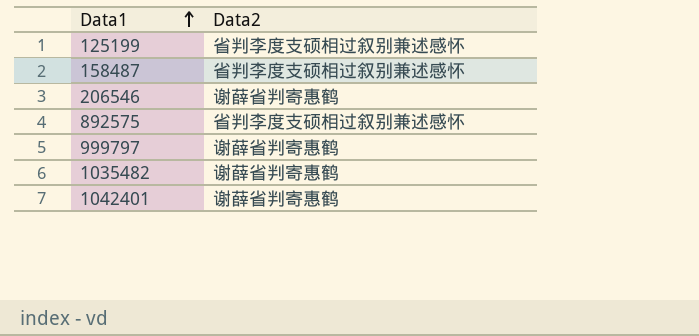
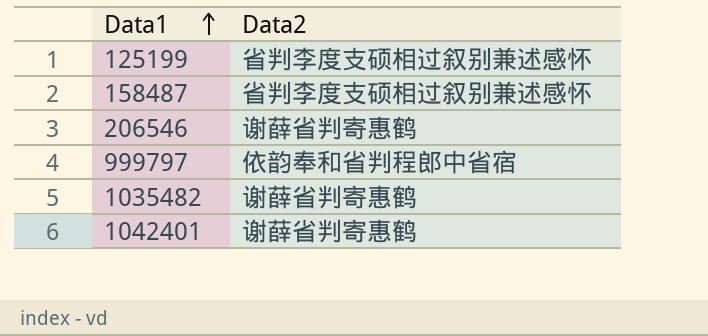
row 892575: 省判李度支硕相过叙别兼述感怀 -> none
999797 | Data2: 谢薛省判寄惠鹤 -> 依韵奉和省判程郎中省宿

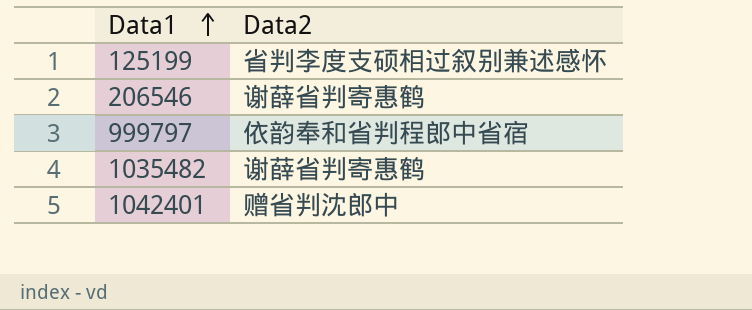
row 158487: 省判李度支硕相过叙别兼述感怀 -> none
1042401 | Data2: 谢薛省判寄惠鹤 -> 赠省判沈郎中

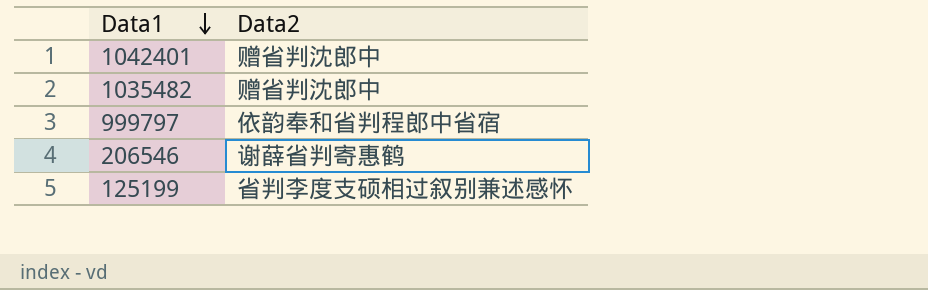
row order: Data1 ascending -> Data1 descending
1035482 | Data2: 谢薛省判寄惠鹤 -> 赠省判沈郎中

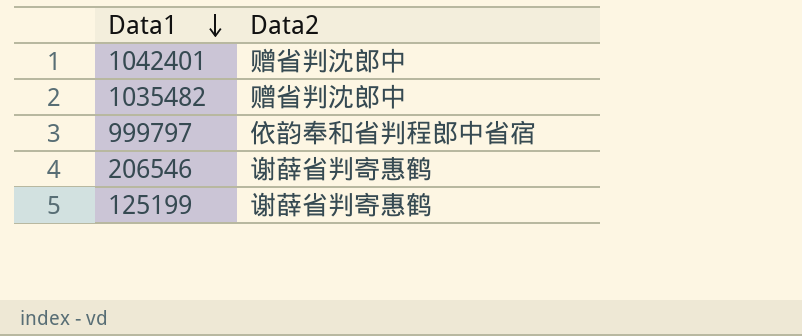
125199 | Data2: 省判李度支硕相过叙别兼述感怀 -> 谢薛省判寄惠鹤

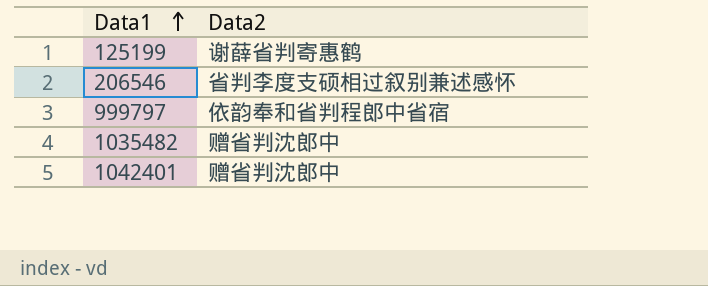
row order: Data1 descending -> Data1 ascending
206546 | Data2: 谢薛省判寄惠鹤 -> 省判李度支硕相过叙别兼述感怀

